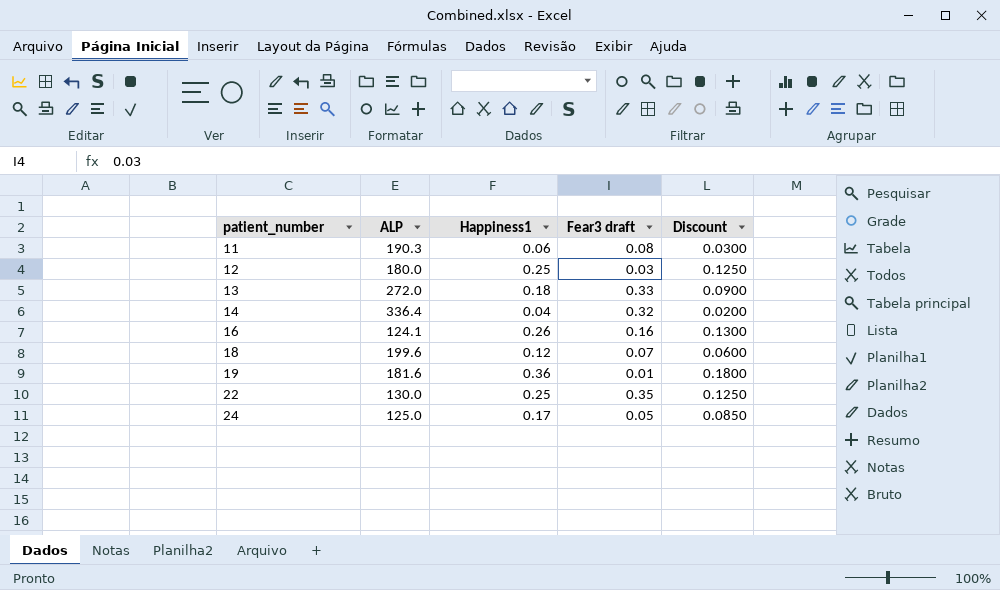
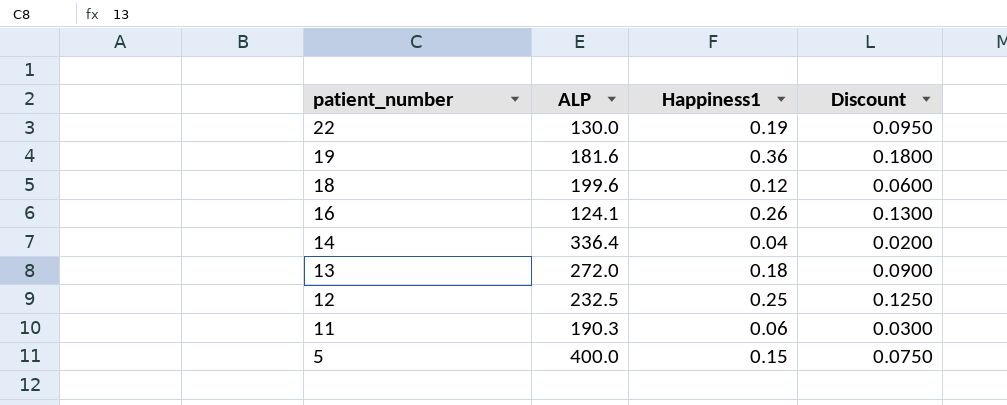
row order: patient_number ascending -> patient_number descending
column Fear3 draft | position: 4 -> none
row 24: 125.0 | 0.17 | 0.05 | 0.0850 -> none
22 | Happiness1: 0.25 -> 0.19
22 | Discount: 0.1250 -> 0.0950
12 | ALP: 180.0 -> 232.5
row 5: none -> 400.0 | 0.15 | 0.0750

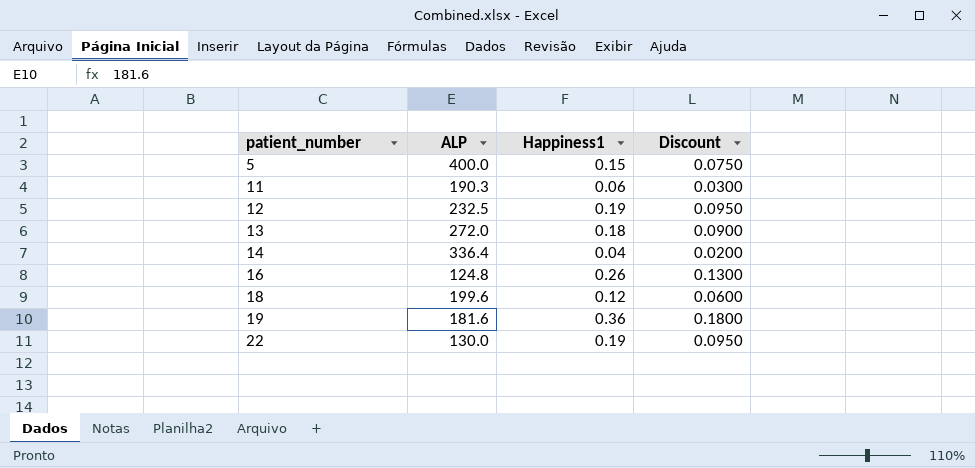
row order: patient_number descending -> patient_number ascending
12 | Happiness1: 0.25 -> 0.19
12 | Discount: 0.1250 -> 0.0950
16 | ALP: 124.1 -> 124.8

